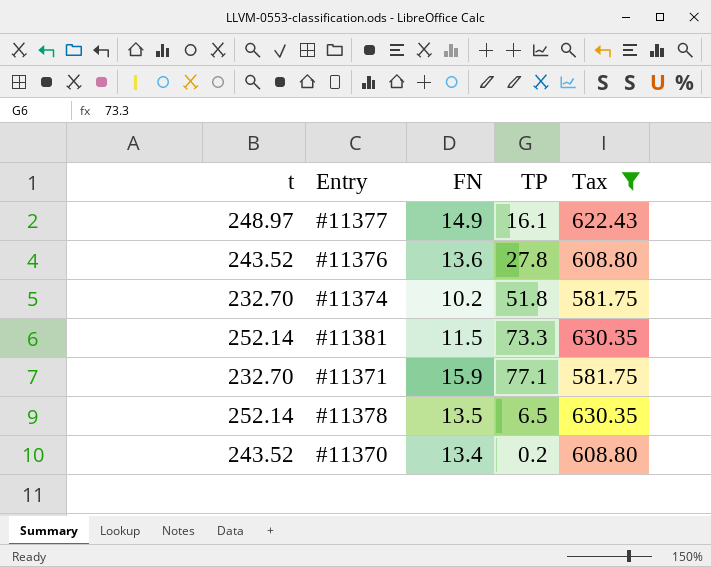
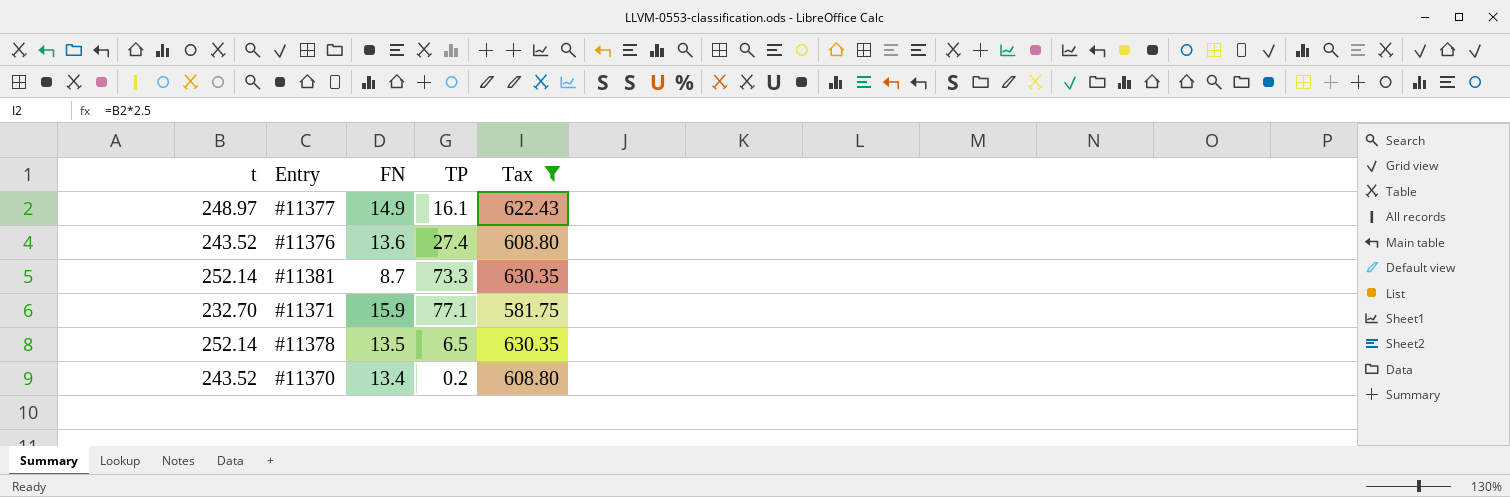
row #11374: 232.70 | 10.2 | 51.8 | 581.75 -> none
#11376 | TP: 27.8 -> 27.4
#11381 | FN: 11.5 -> 8.7

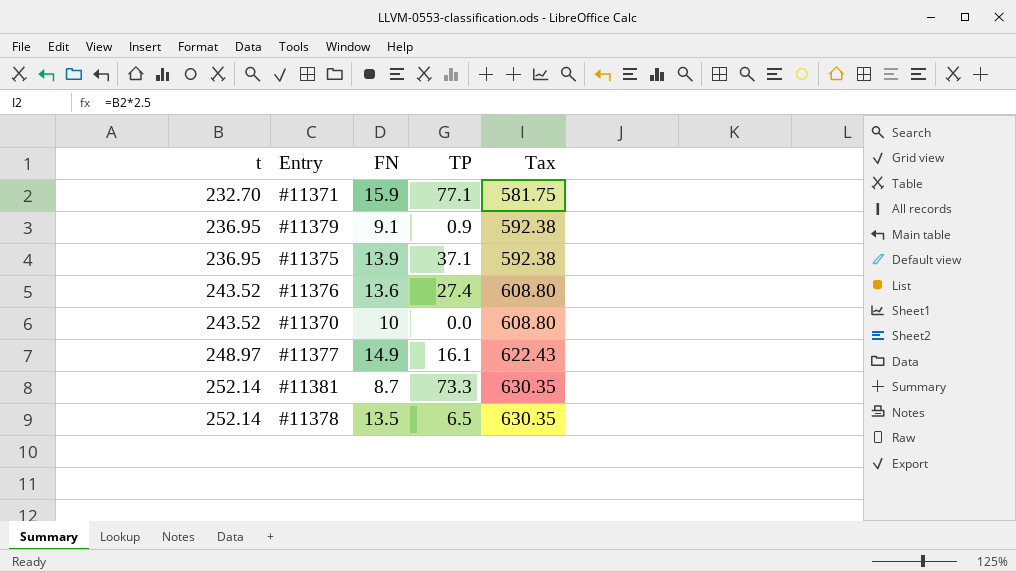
filter: Tax != 592.38 -> none
row order: none -> t ascending
#11370 | FN: 13.4 -> 10
#11370 | TP: 0.2 -> 0.0

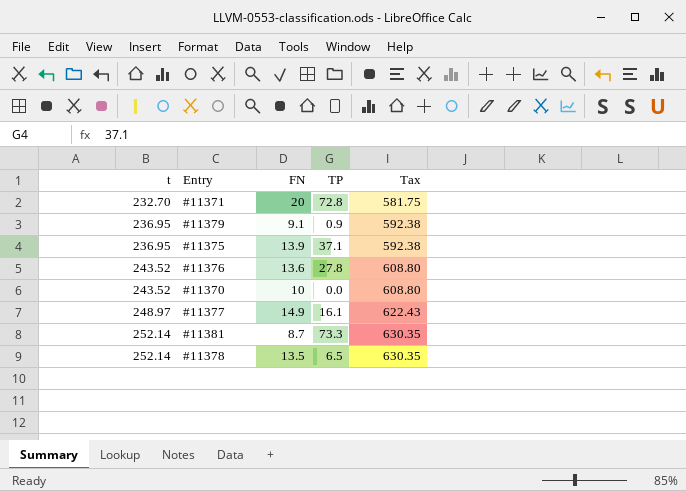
#11371 | FN: 15.9 -> 20
#11371 | TP: 77.1 -> 72.8
#11376 | TP: 27.4 -> 27.8

